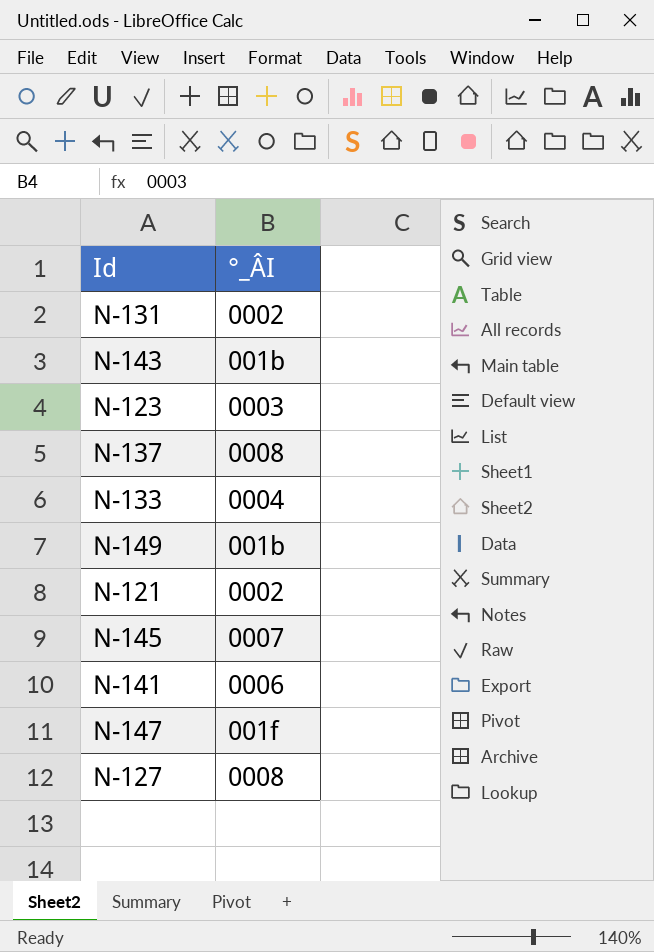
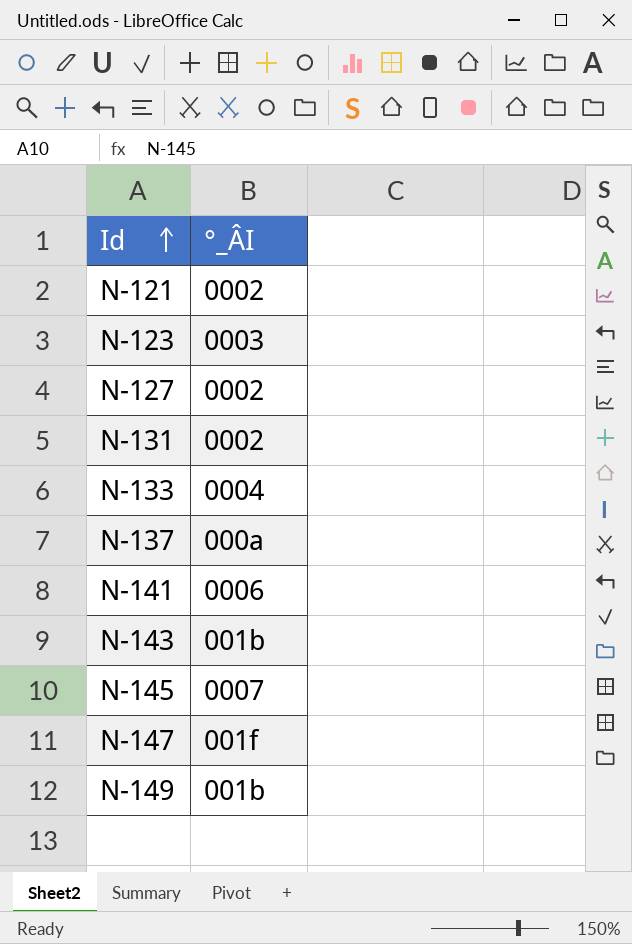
row order: none -> Id ascending
N-127 | °_ÂI: 0008 -> 0002
N-137 | °_ÂI: 0008 -> 000a

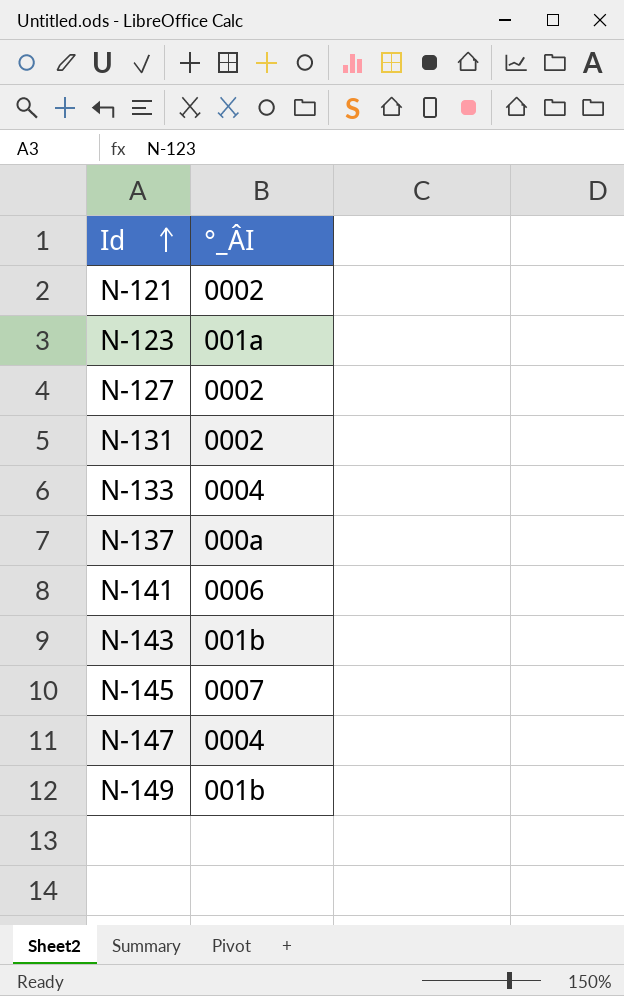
N-123 | °_ÂI: 0003 -> 001a
N-147 | °_ÂI: 001f -> 0004

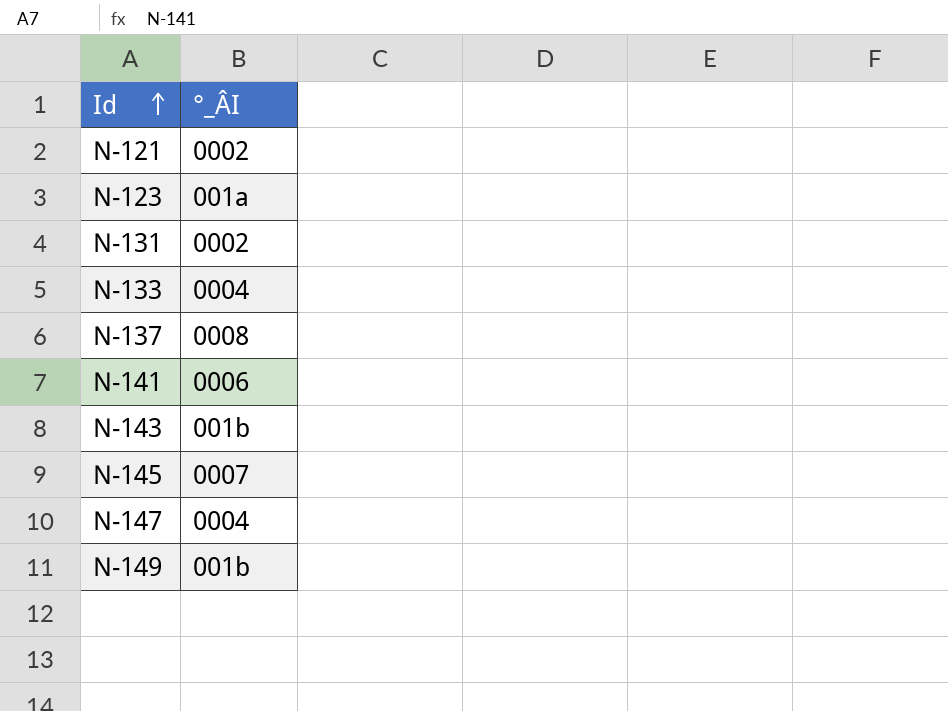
row N-127: 0002 -> none
N-137 | °_ÂI: 000a -> 0008

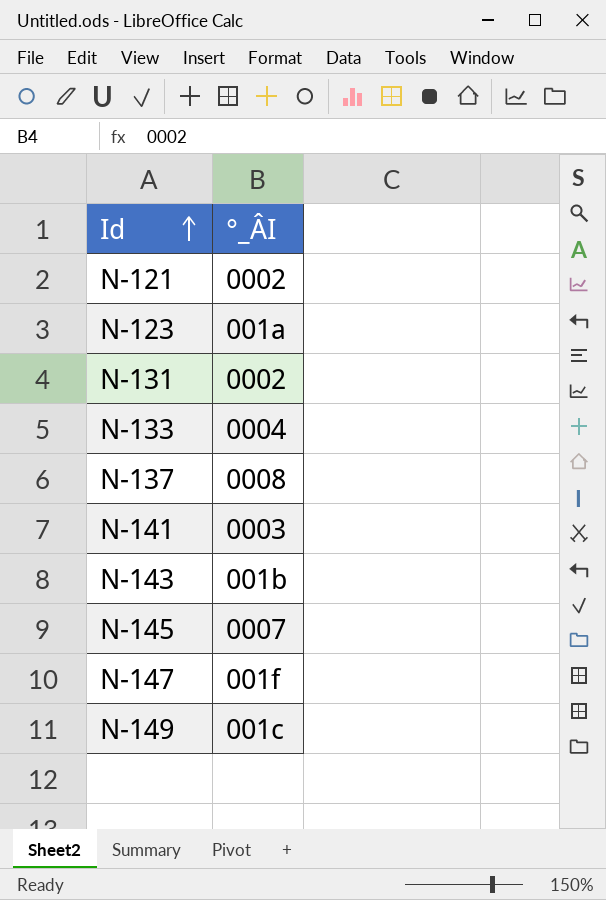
N-141 | °_ÂI: 0006 -> 0003
N-147 | °_ÂI: 0004 -> 001f
N-149 | °_ÂI: 001b -> 001c

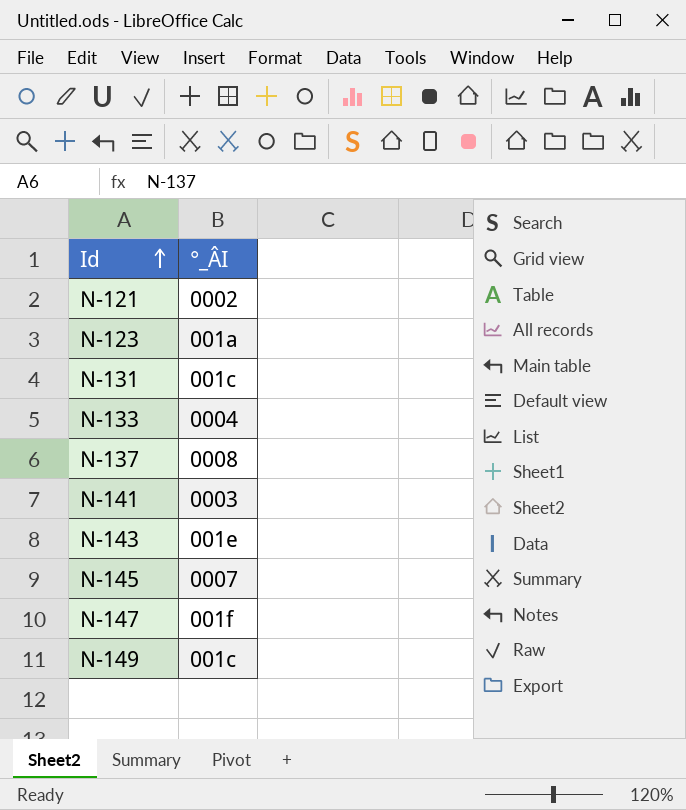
N-131 | °_ÂI: 0002 -> 001c
N-143 | °_ÂI: 001b -> 001e

